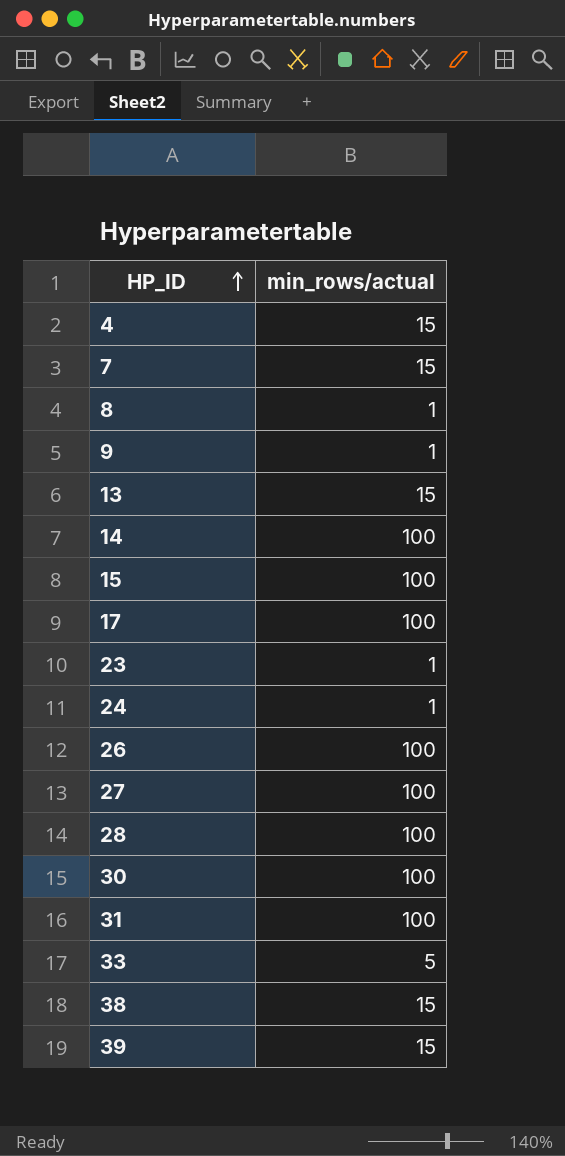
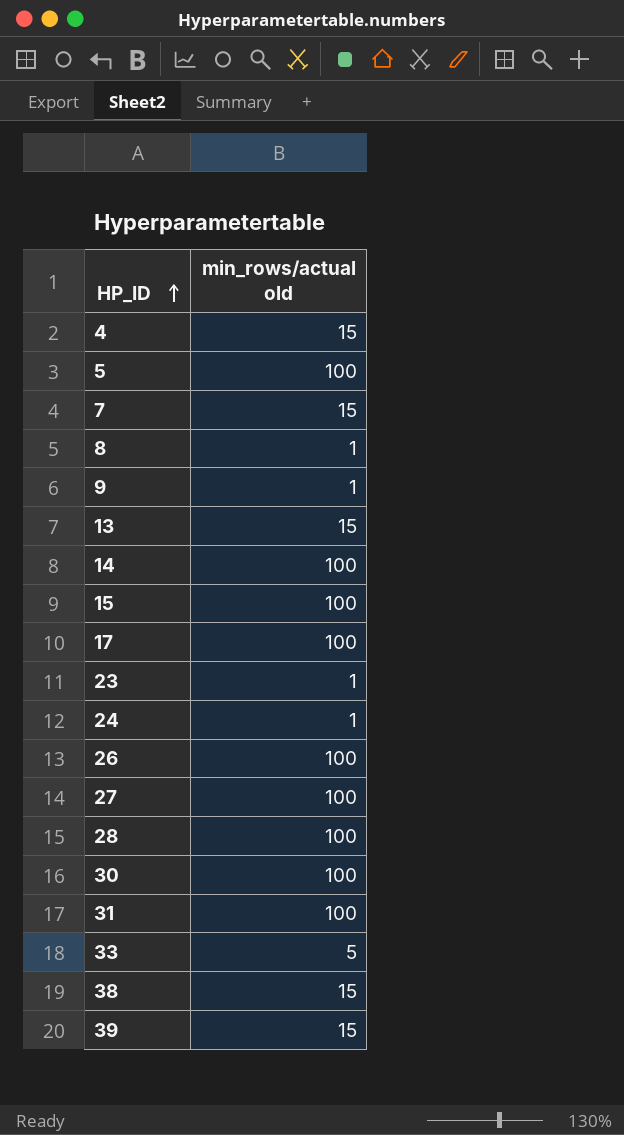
column name: min_rows/actual -> min_rows/actual old
row 5: none -> 100

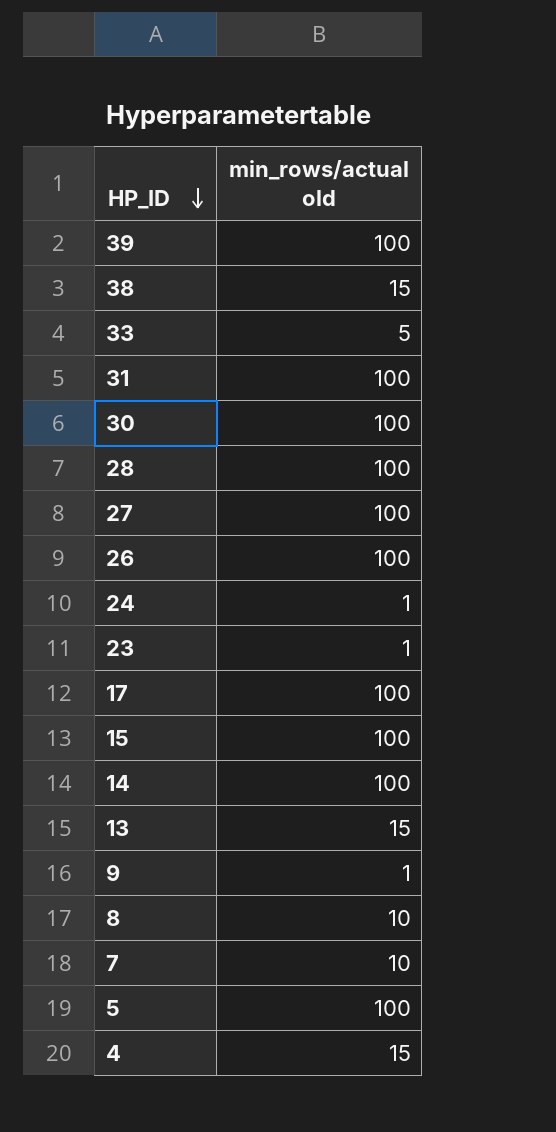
row order: HP_ID ascending -> HP_ID descending
39 | min_rows/actual old: 15 -> 100
8 | min_rows/actual old: 1 -> 10
7 | min_rows/actual old: 15 -> 10

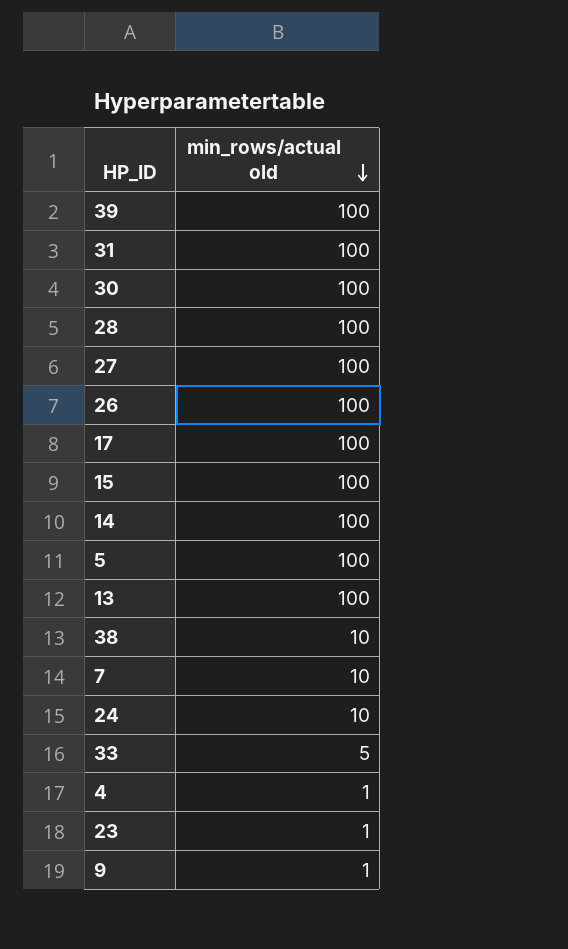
row order: HP_ID descending -> min_rows/actual old descending
row 8: 10 -> none
13 | min_rows/actual old: 15 -> 100
38 | min_rows/actual old: 15 -> 10
24 | min_rows/actual old: 1 -> 10
4 | min_rows/actual old: 15 -> 1

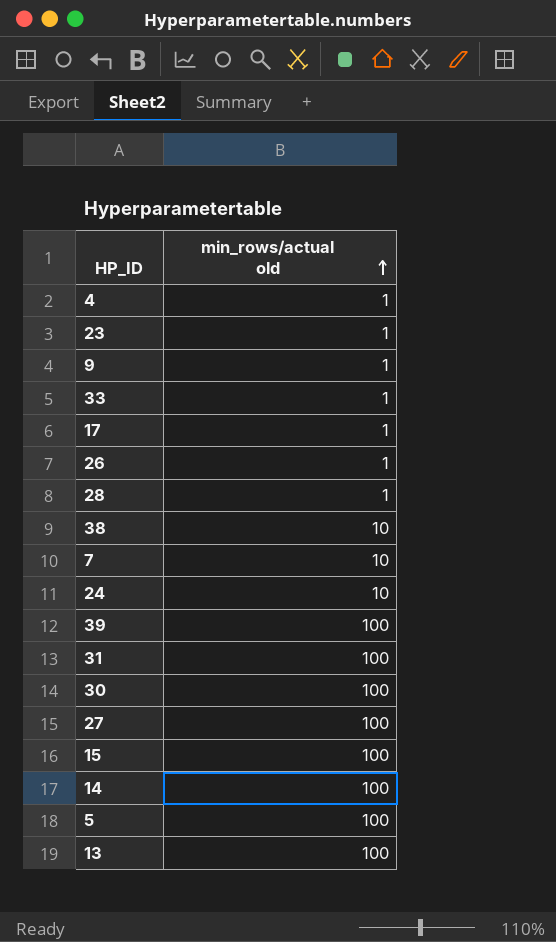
row order: min_rows/actual old descending -> min_rows/actual old ascending
33 | min_rows/actual old: 5 -> 1
17 | min_rows/actual old: 100 -> 1
26 | min_rows/actual old: 100 -> 1
28 | min_rows/actual old: 100 -> 1

